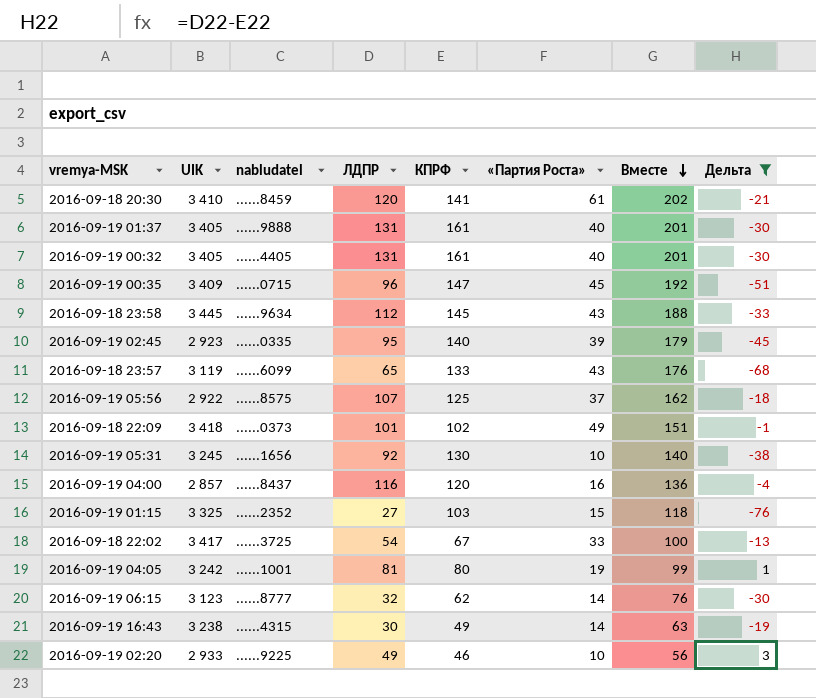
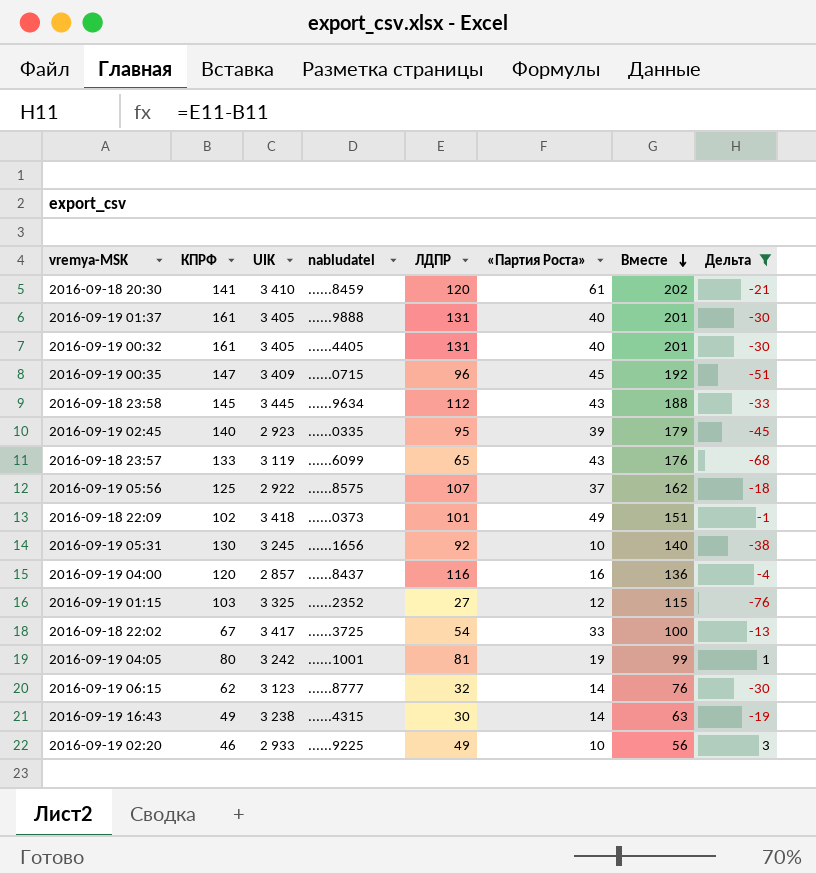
column КПРФ | position: 5 -> 2
2016-09-19 01:15 | «Партия Роста»: 15 -> 12
2016-09-19 01:15 | Вместе: 118 -> 115

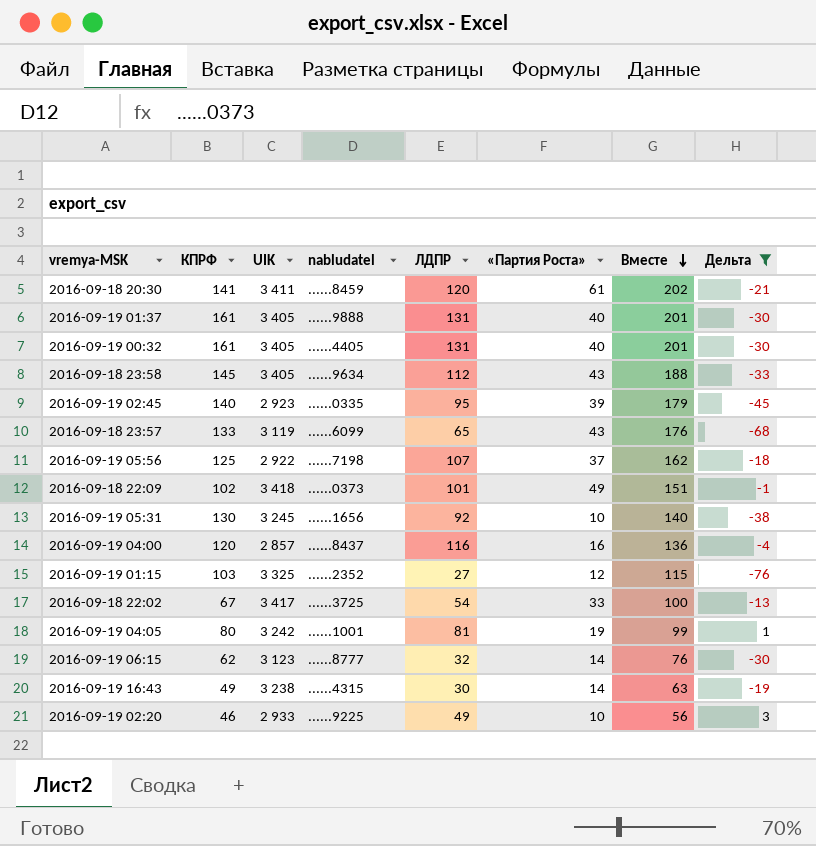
row 2016-09-19 00:35: 147 | 3 409 | ......0715 | 96 | 45 | 192 | -51 -> none
2016-09-18 20:30 | UIK: 3 410 -> 3 411
2016-09-18 23:58 | UIK: 3 445 -> 3 405
2016-09-19 05:56 | nabludatel: ......8575 -> ......7198

